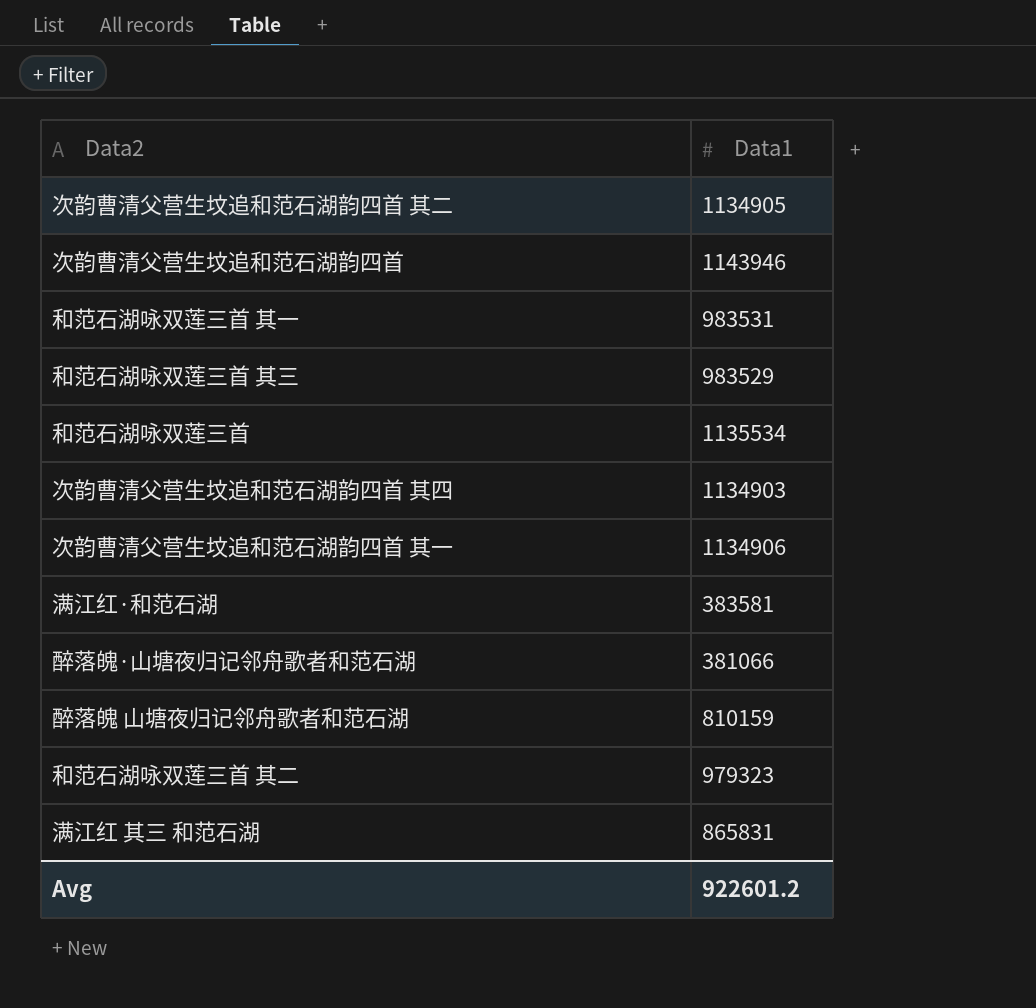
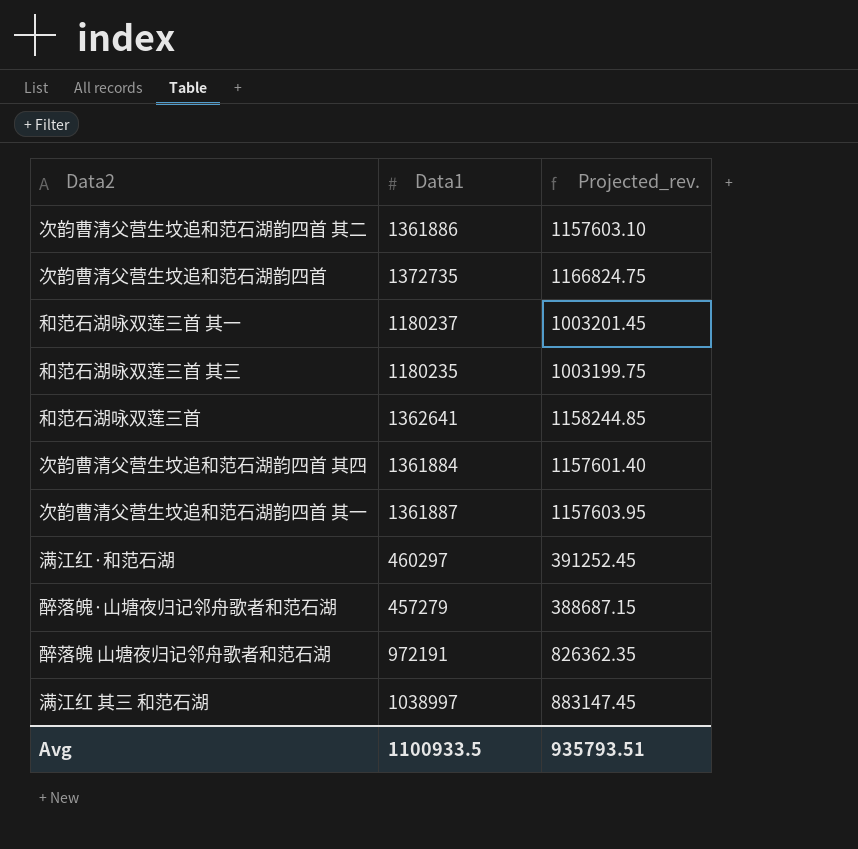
column Projected_rev. | formula: none -> [Data1] * 0.85
row 和范石湖咏双莲三首 其二: 979323 -> none
次韵曹清父营生坟追和范石湖韵四首 其二 | Data1: 1134905 -> 1361886
次韵曹清父营生坟追和范石湖韵四首 | Data1: 1143946 -> 1372735
和范石湖咏双莲三首 其一 | Data1: 983531 -> 1180237
和范石湖咏双莲三首 其三 | Data1: 983529 -> 1180235
和范石湖咏双莲三首 | Data1: 1135534 -> 1362641
次韵曹清父营生坟追和范石湖韵四首 其四 | Data1: 1134903 -> 1361884
次韵曹清父营生坟追和范石湖韵四首 其一 | Data1: 1134906 -> 1361887
满江红·和范石湖 | Data1: 383581 -> 460297
醉落魄·山塘夜归记邻舟歌者和范石湖 | Data1: 381066 -> 457279
醉落魄 山塘夜归记邻舟歌者和范石湖 | Data1: 810159 -> 972191
满江红 其三 和范石湖 | Data1: 865831 -> 1038997
Avg | Data1: 922601.2 -> 1100933.5

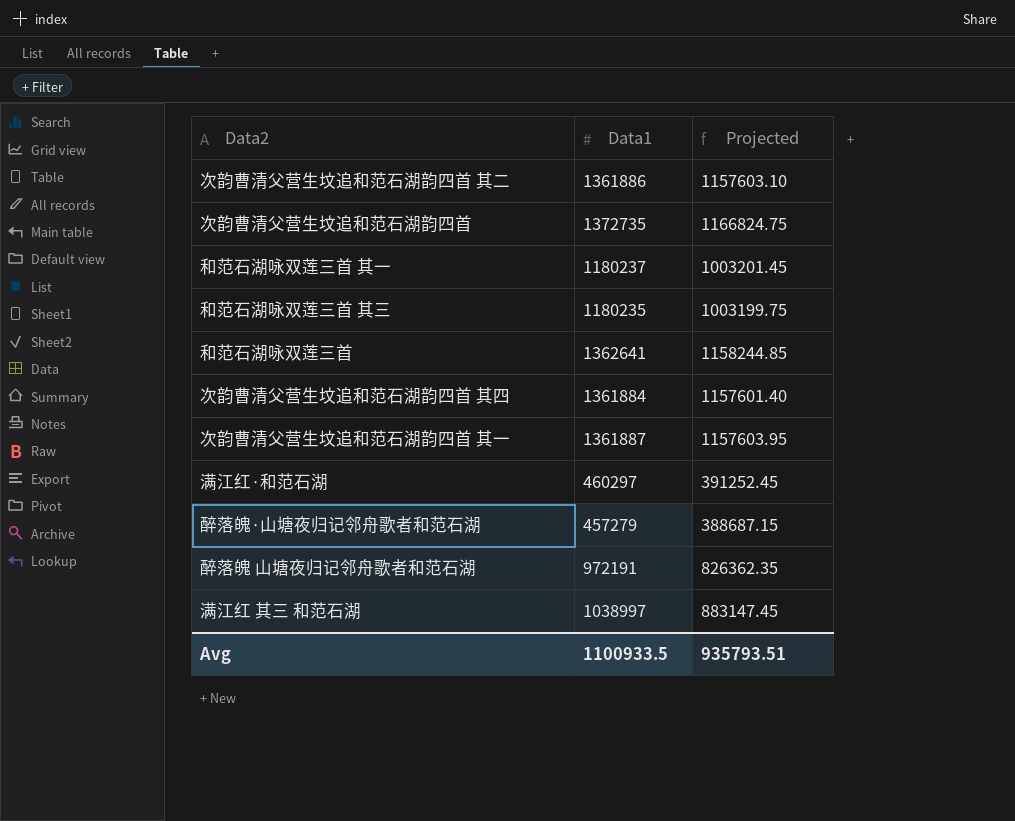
column name: Projected_rev. -> Projected

